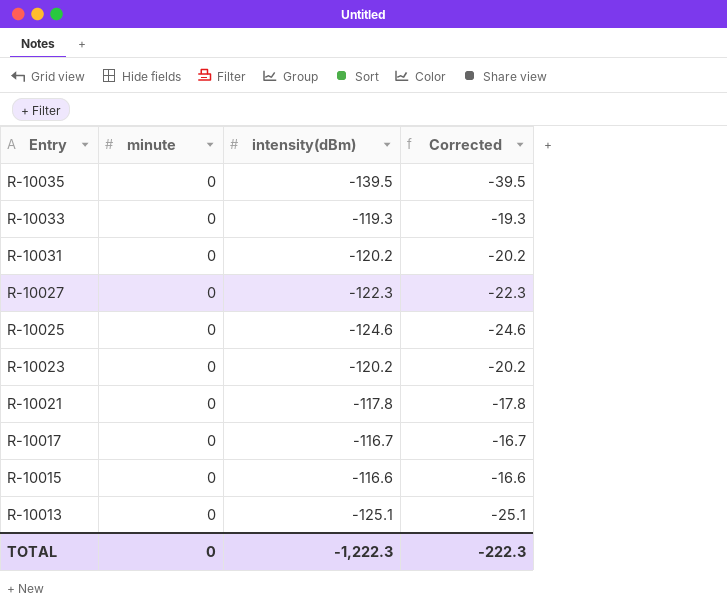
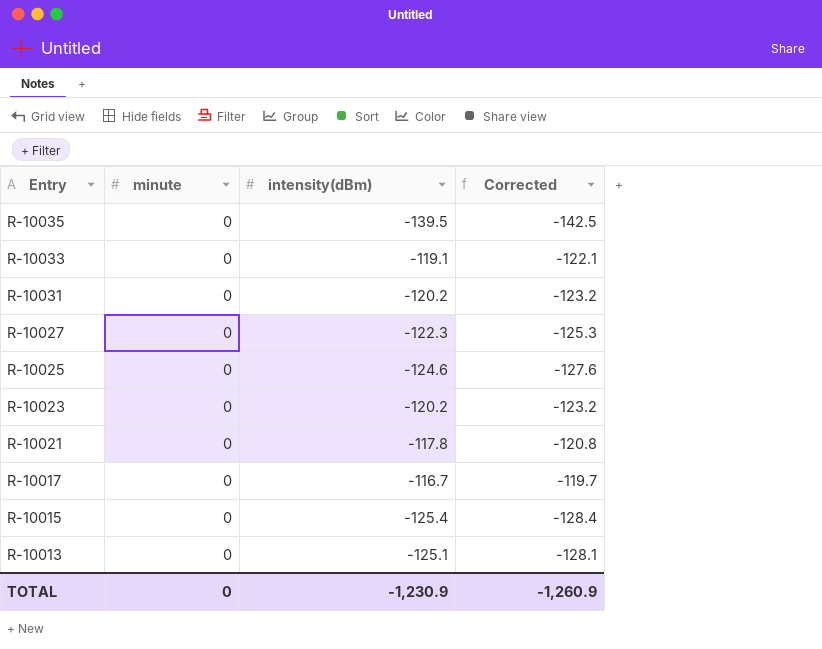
column Corrected | formula: [intensity(dBm)] + 100 -> [intensity(dBm)] - 3
R-10033 | intensity(dBm): -119.3 -> -119.1
R-10015 | intensity(dBm): -116.6 -> -125.4
TOTAL | intensity(dBm): -1,222.3 -> -1,230.9
TOTAL | Corrected: -222.3 -> -1,260.9

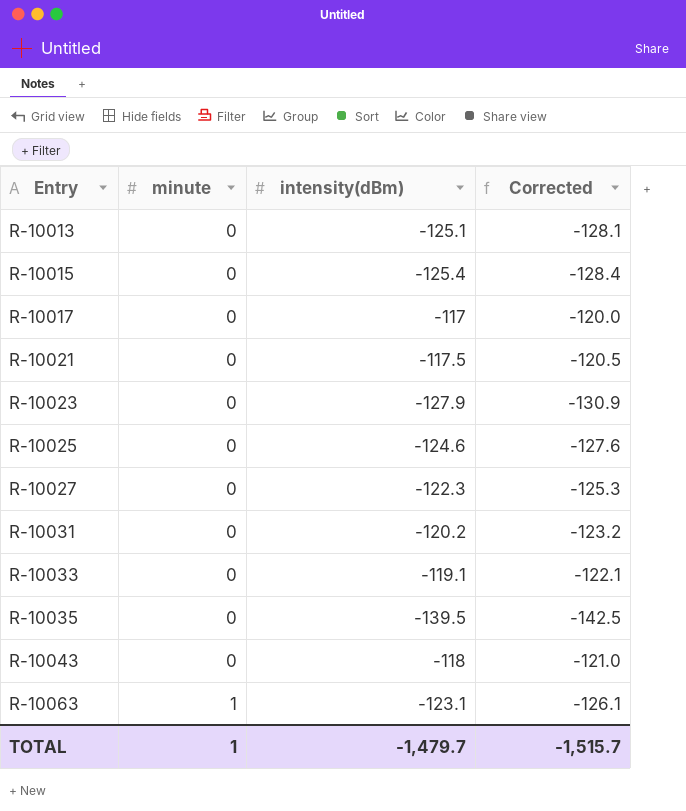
row order: Entry descending -> Entry ascending
R-10017 | intensity(dBm): -116.7 -> -117
R-10017 | Corrected: -119.7 -> -120.0
R-10021 | intensity(dBm): -117.8 -> -117.5
R-10021 | Corrected: -120.8 -> -120.5
R-10023 | intensity(dBm): -120.2 -> -127.9
R-10023 | Corrected: -123.2 -> -130.9
row R-10043: none -> 0 | -118 | -121.0
row R-10063: none -> 1 | -123.1 | -126.1
TOTAL | minute: 0 -> 1
TOTAL | intensity(dBm): -1,230.9 -> -1,479.7
TOTAL | Corrected: -1,260.9 -> -1,515.7

